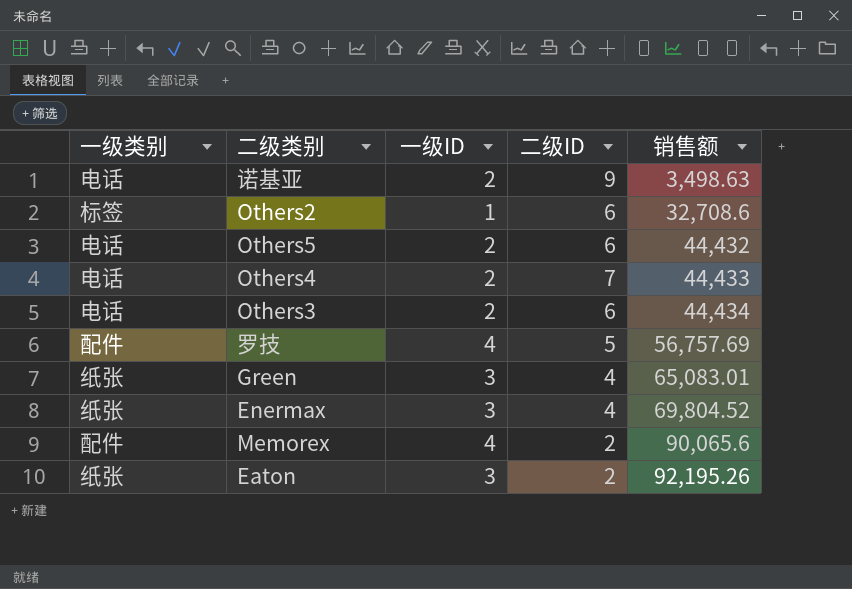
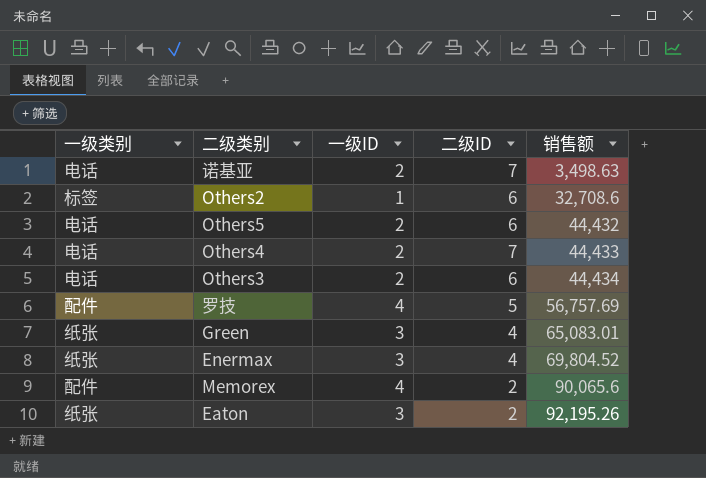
诺基亚 | 二级ID: 9 -> 7

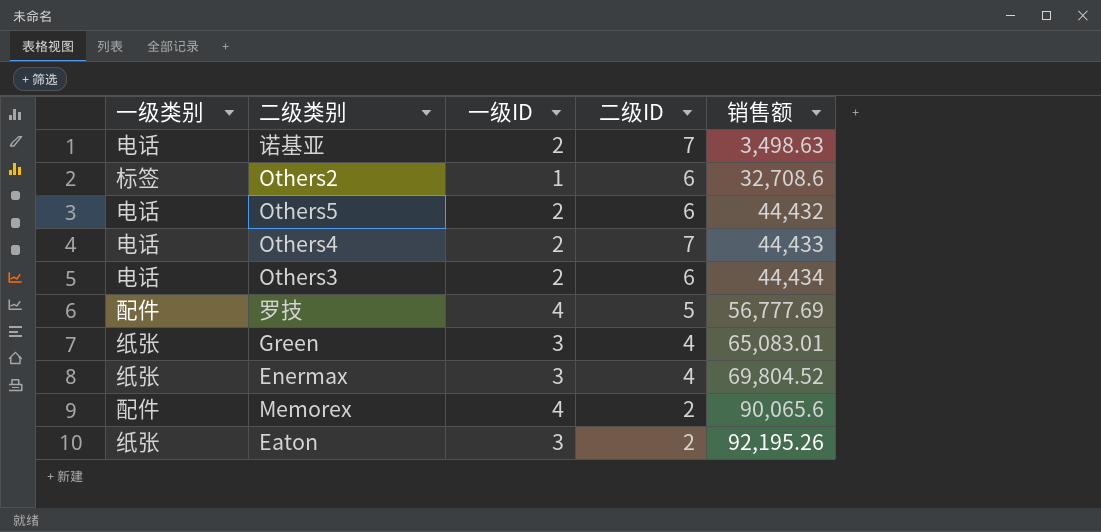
罗技 | 销售额: 56,757.69 -> 56,777.69

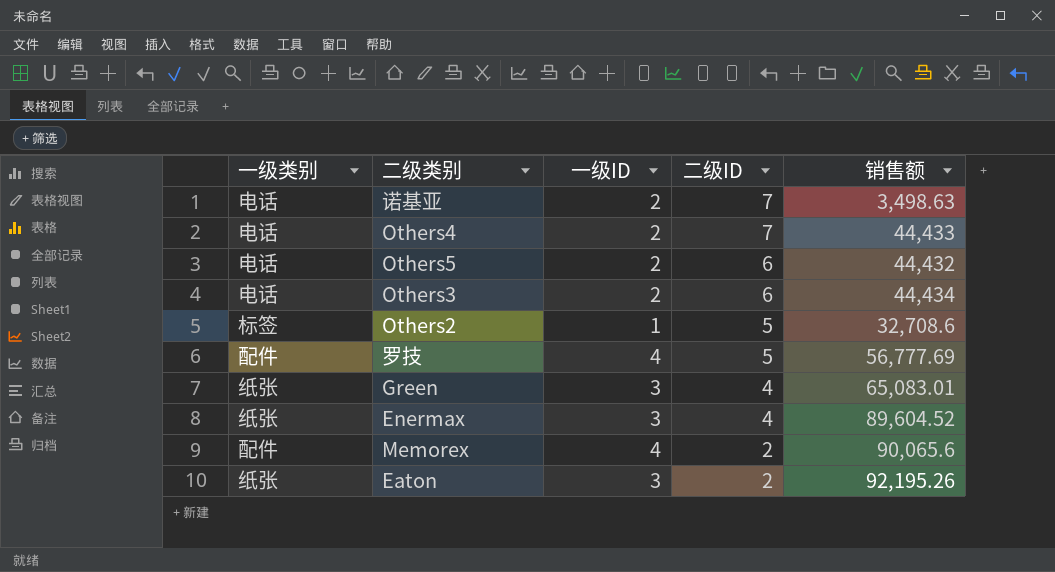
row order: 销售额 ascending -> 二级ID descending
Others2 | 二级ID: 6 -> 5
Enermax | 销售额: 69,804.52 -> 89,604.52

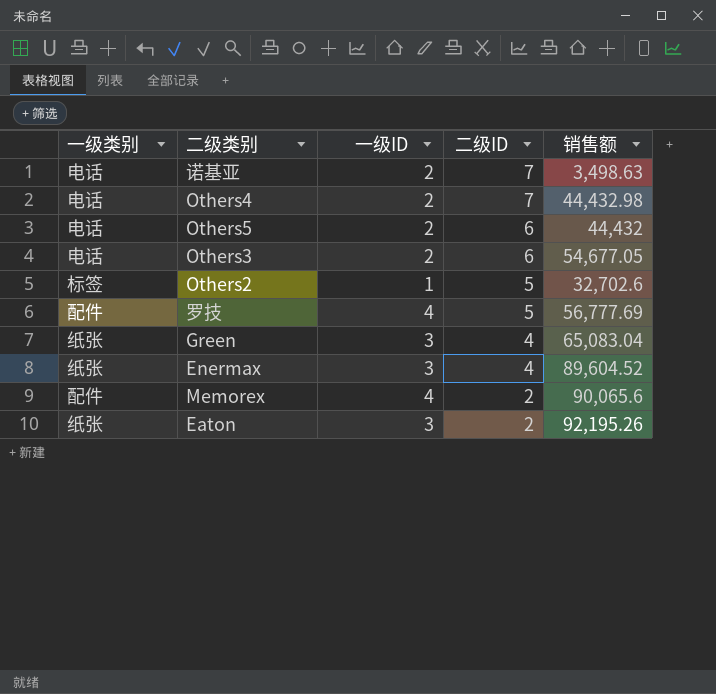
Others4 | 销售额: 44,433 -> 44,432.98
Others3 | 销售额: 44,434 -> 54,677.05
Others2 | 销售额: 32,708.6 -> 32,702.6
Green | 销售额: 65,083.01 -> 65,083.04

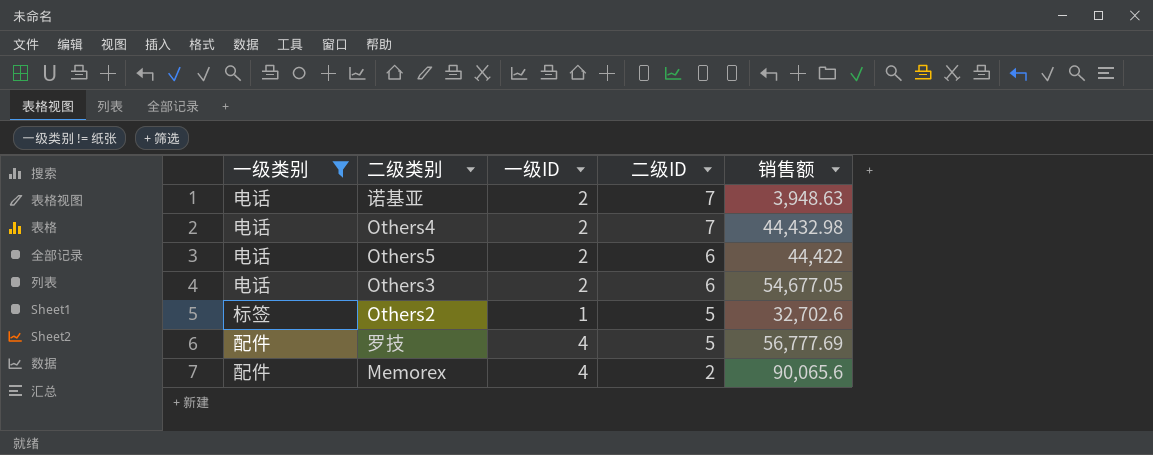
filter: none -> 一级类别 != 纸张
诺基亚 | 销售额: 3,498.63 -> 3,948.63
Others5 | 销售额: 44,432 -> 44,422

